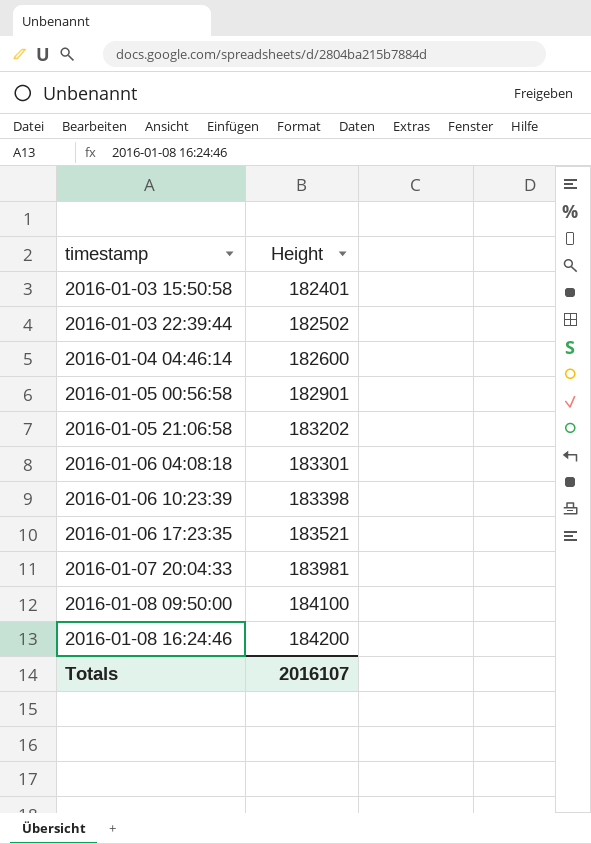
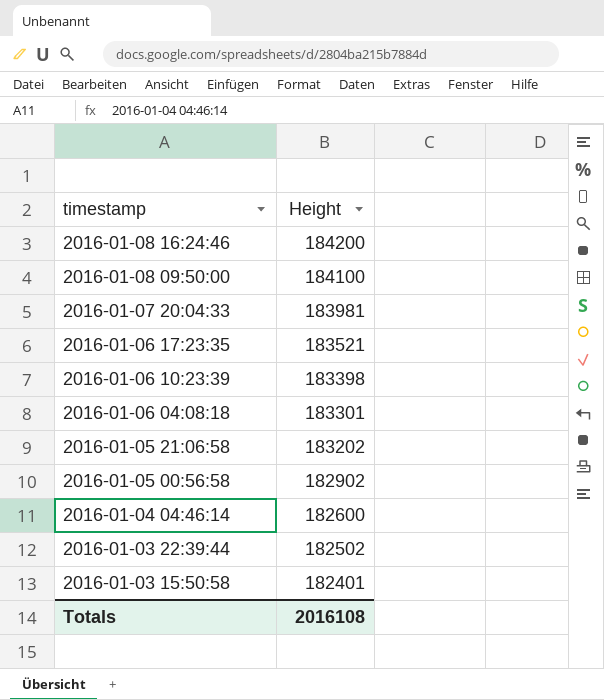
row order: timestamp ascending -> timestamp descending
2016-01-05 00:56:58 | Height: 182901 -> 182902
Totals | Height: 2016107 -> 2016108

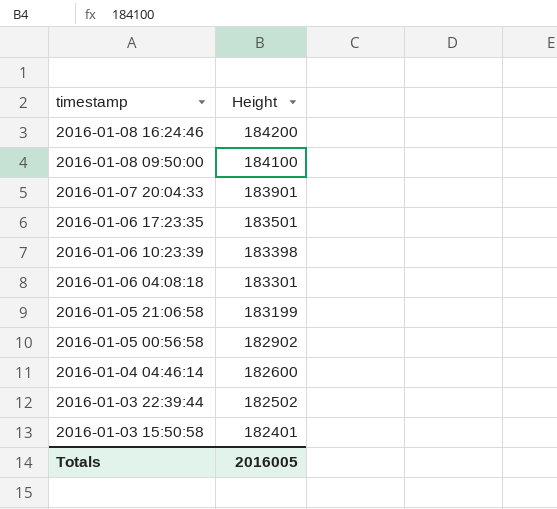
2016-01-07 20:04:33 | Height: 183981 -> 183901
2016-01-06 17:23:35 | Height: 183521 -> 183501
2016-01-05 21:06:58 | Height: 183202 -> 183199
Totals | Height: 2016108 -> 2016005

